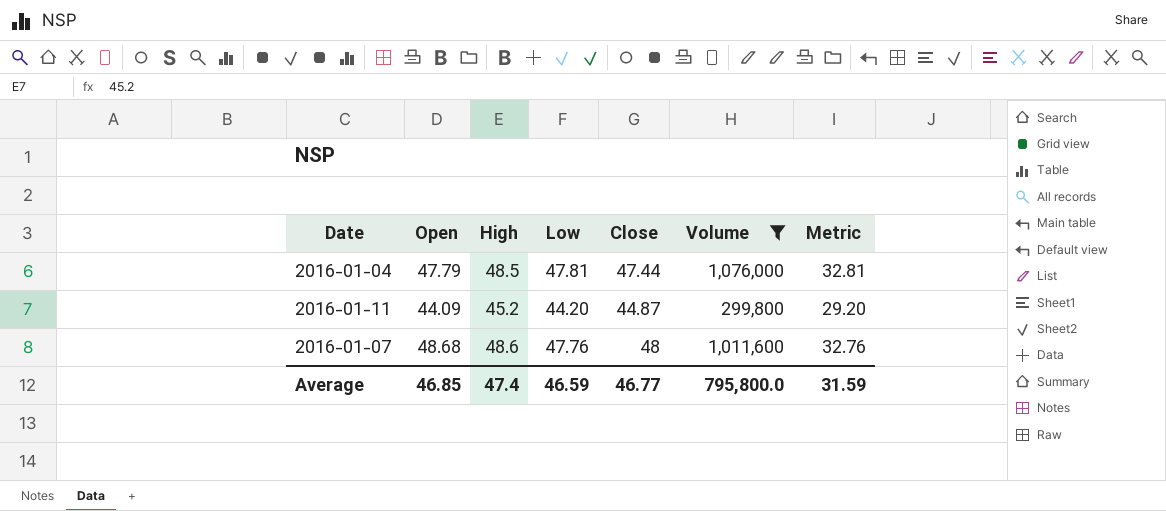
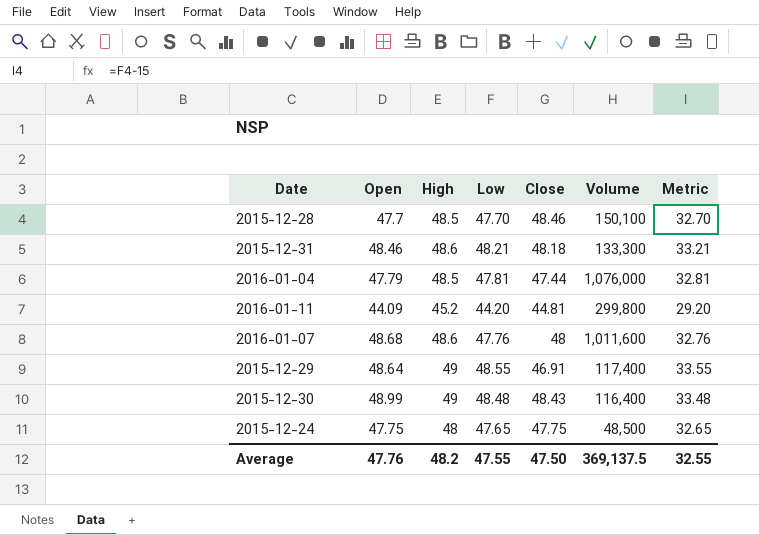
filter: Volume >= 299,800 -> none
2016-01-11 | Close: 44.87 -> 44.81
Average | Open: 46.85 -> 47.76
Average | High: 47.4 -> 48.2
Average | Low: 46.59 -> 47.55
Average | Close: 46.77 -> 47.50
Average | Volume: 795,800.0 -> 369,137.5
Average | Metric: 31.59 -> 32.55

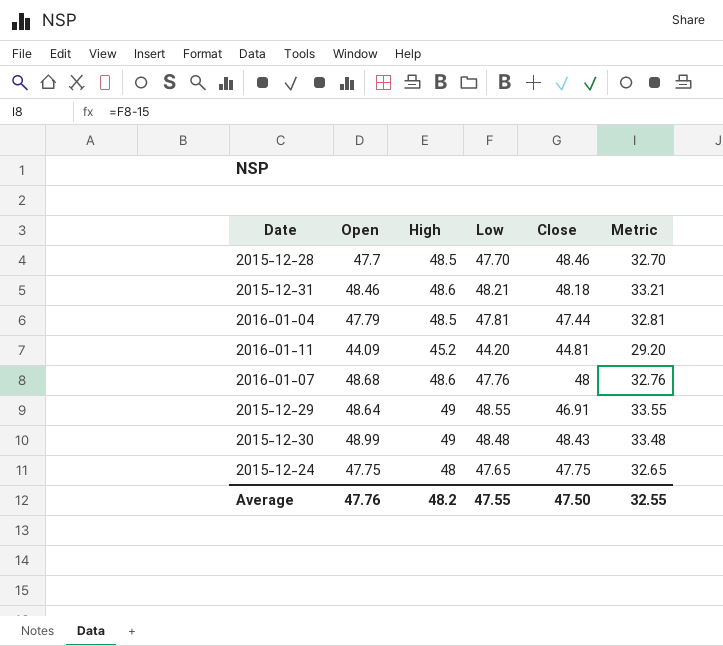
column Volume | position: 6 -> none

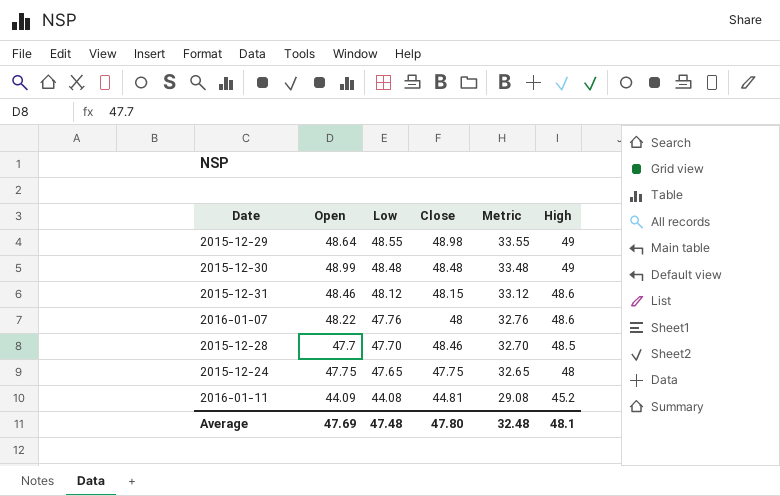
row order: none -> Low descending
column High | position: 3 -> 6
row 2016-01-04: 47.79 | 48.5 | 47.81 | 47.44 | 32.81 -> none
2015-12-29 | Close: 46.91 -> 48.98
2015-12-30 | Close: 48.43 -> 48.48
2015-12-31 | Low: 48.21 -> 48.12
2015-12-31 | Close: 48.18 -> 48.15
2015-12-31 | Metric: 33.21 -> 33.12
2016-01-07 | Open: 48.68 -> 48.22
2016-01-11 | Low: 44.20 -> 44.08
2016-01-11 | Metric: 29.20 -> 29.08
Average | Open: 47.76 -> 47.69
Average | Low: 47.55 -> 47.48
Average | Close: 47.50 -> 47.80
Average | Metric: 32.55 -> 32.48
Average | High: 48.2 -> 48.1

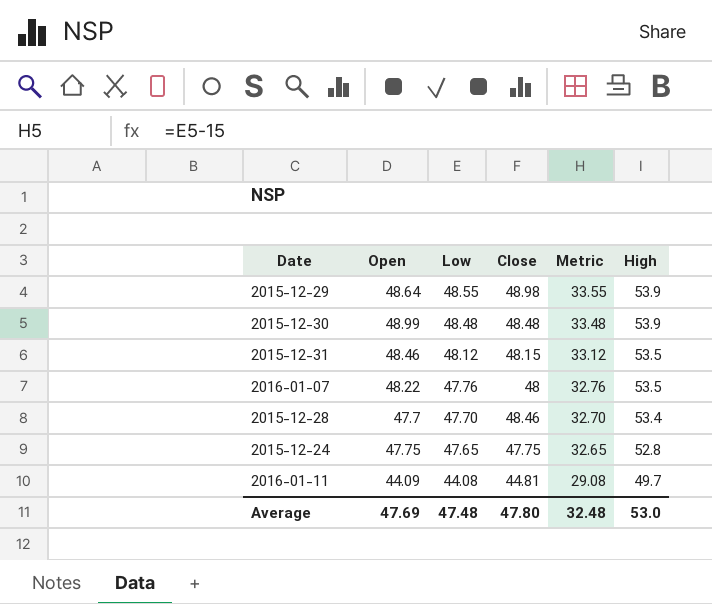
2015-12-29 | High: 49 -> 53.9
2015-12-30 | High: 49 -> 53.9
2015-12-31 | High: 48.6 -> 53.5
2016-01-07 | High: 48.6 -> 53.5
2015-12-28 | High: 48.5 -> 53.4
2015-12-24 | High: 48 -> 52.8
2016-01-11 | High: 45.2 -> 49.7
Average | High: 48.1 -> 53.0

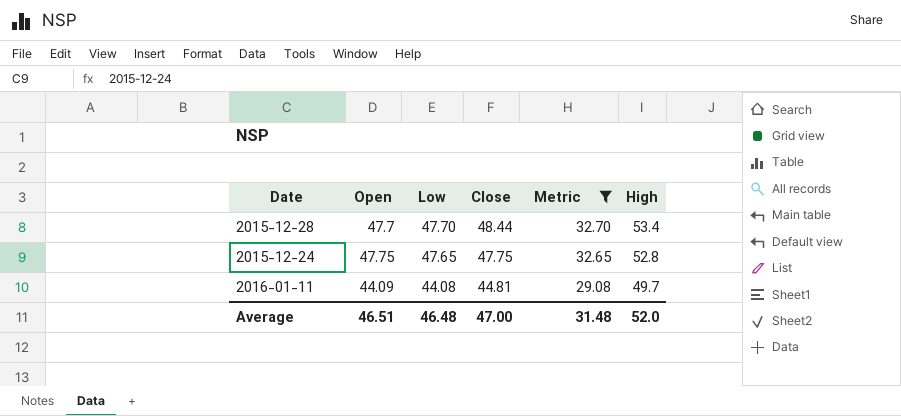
filter: none -> Metric <= 32.70
2015-12-28 | Close: 48.46 -> 48.44
Average | Open: 47.69 -> 46.51
Average | Low: 47.48 -> 46.48
Average | Close: 47.80 -> 47.00
Average | Metric: 32.48 -> 31.48
Average | High: 53.0 -> 52.0

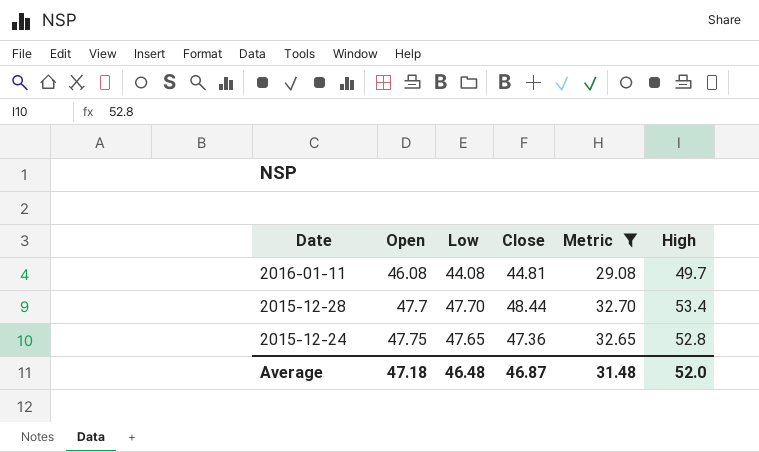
row order: Low descending -> Date descending
2016-01-11 | Open: 44.09 -> 46.08
2015-12-24 | Close: 47.75 -> 47.36
Average | Open: 46.51 -> 47.18
Average | Close: 47.00 -> 46.87

